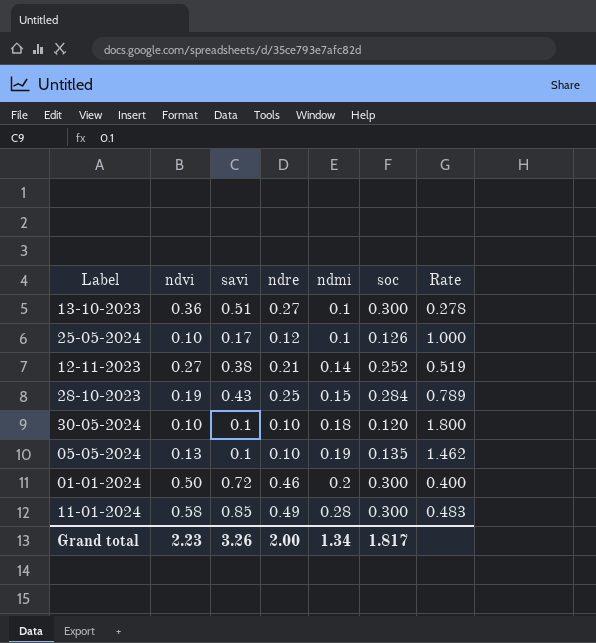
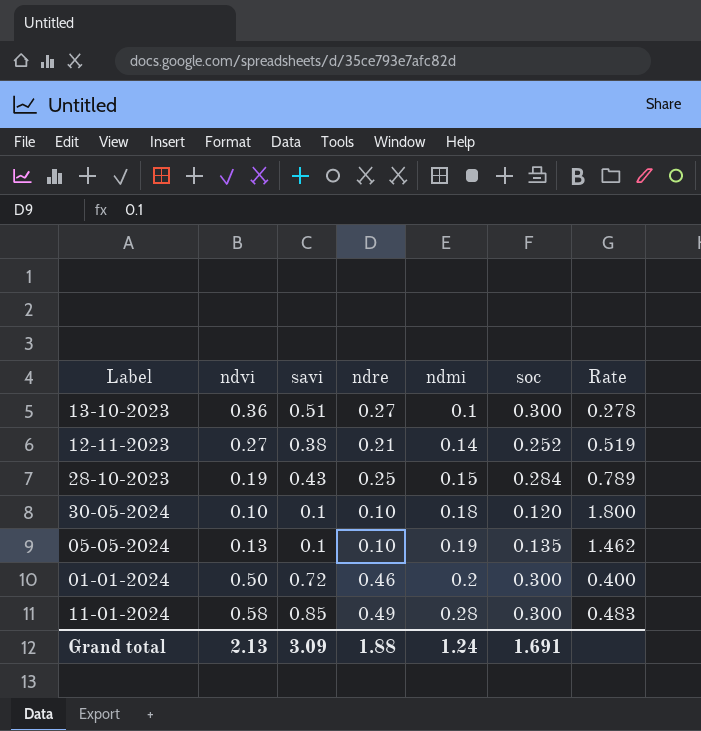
row 25-05-2024: 0.10 | 0.17 | 0.12 | 0.1 | 0.126 | 1.000 -> none
Grand total | ndvi: 2.23 -> 2.13
Grand total | savi: 3.26 -> 3.09
Grand total | ndre: 2.00 -> 1.88
Grand total | ndmi: 1.34 -> 1.24
Grand total | soc: 1.817 -> 1.691

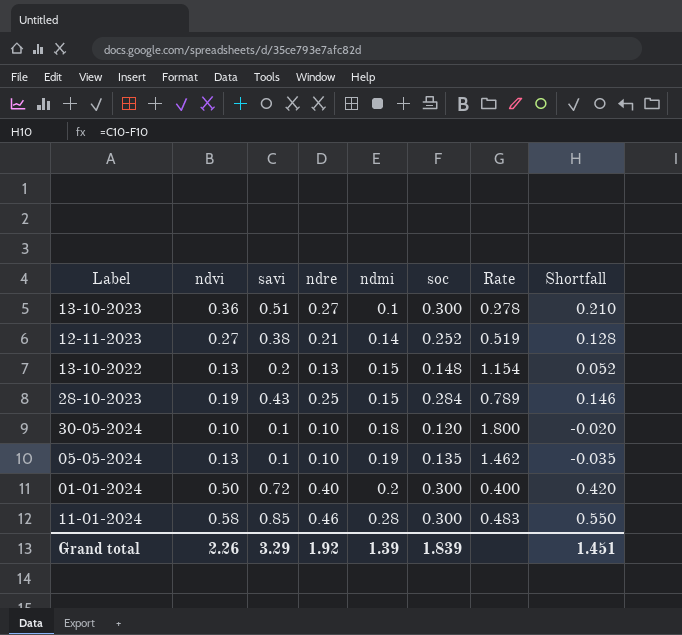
column Shortfall | formula: none -> [savi] - [soc]
row 13-10-2022: none -> 0.13 | 0.2 | 0.13 | 0.15 | 0.148 | 1.154 | 0.052
01-01-2024 | ndre: 0.46 -> 0.40
11-01-2024 | ndre: 0.49 -> 0.46
Grand total | ndvi: 2.13 -> 2.26
Grand total | savi: 3.09 -> 3.29
Grand total | ndre: 1.88 -> 1.92
Grand total | ndmi: 1.24 -> 1.39
Grand total | soc: 1.691 -> 1.839

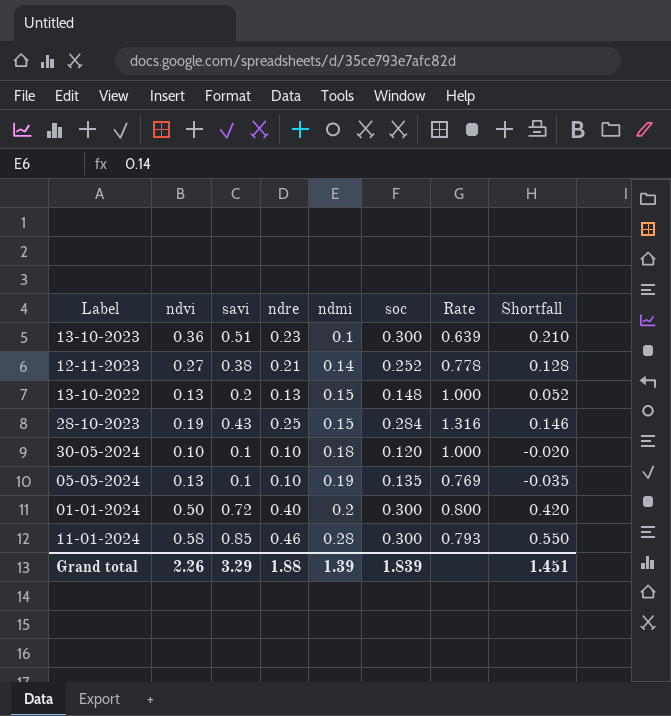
column Rate | formula: [ndmi] / [ndvi] -> [ndre] / [ndvi]
13-10-2023 | ndre: 0.27 -> 0.23
Grand total | ndre: 1.92 -> 1.88

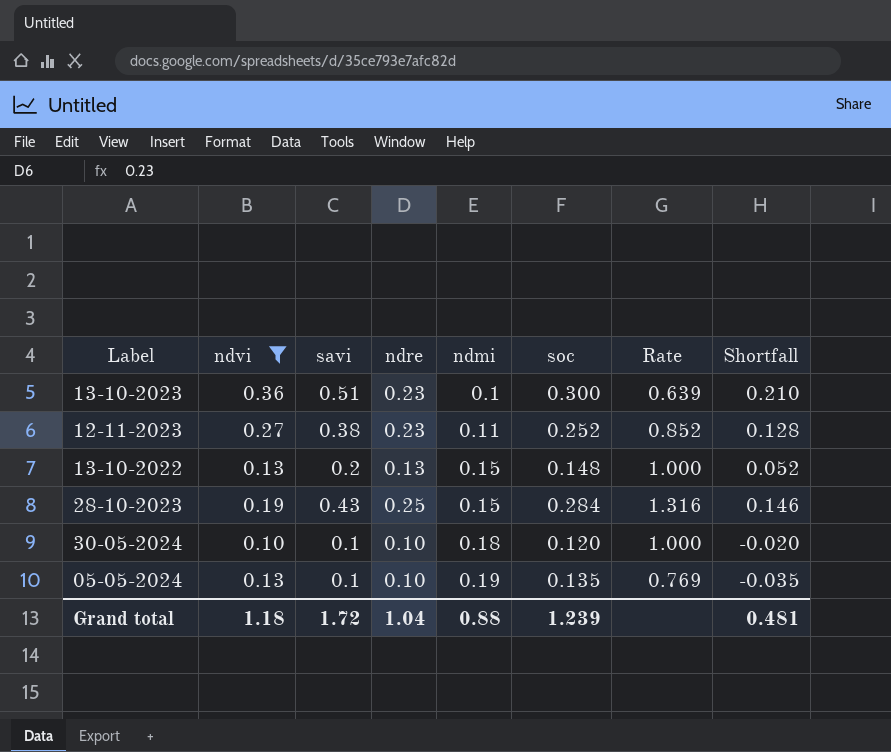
filter: none -> ndvi <= 0.36
12-11-2023 | ndre: 0.21 -> 0.23
12-11-2023 | ndmi: 0.14 -> 0.11
12-11-2023 | Rate: 0.778 -> 0.852
Grand total | ndvi: 2.26 -> 1.18
Grand total | savi: 3.29 -> 1.72
Grand total | ndre: 1.88 -> 1.04
Grand total | ndmi: 1.39 -> 0.88
Grand total | soc: 1.839 -> 1.239
Grand total | Shortfall: 1.451 -> 0.481

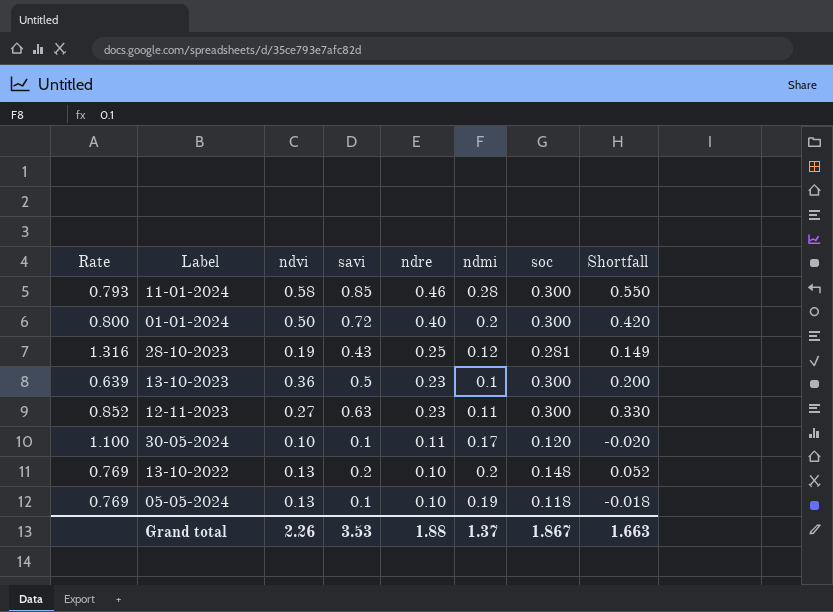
filter: ndvi <= 0.36 -> none
row order: ndmi ascending -> ndre descending
column Rate | position: 7 -> 1
28-10-2023 | ndmi: 0.15 -> 0.12
28-10-2023 | soc: 0.284 -> 0.281
28-10-2023 | Shortfall: 0.146 -> 0.149
13-10-2023 | savi: 0.51 -> 0.5
13-10-2023 | Shortfall: 0.210 -> 0.200
12-11-2023 | savi: 0.38 -> 0.63
12-11-2023 | soc: 0.252 -> 0.300
12-11-2023 | Shortfall: 0.128 -> 0.330
30-05-2024 | Rate: 1.000 -> 1.100
30-05-2024 | ndre: 0.10 -> 0.11
30-05-2024 | ndmi: 0.18 -> 0.17
13-10-2022 | Rate: 1.000 -> 0.769
13-10-2022 | ndre: 0.13 -> 0.10
13-10-2022 | ndmi: 0.15 -> 0.2
05-05-2024 | soc: 0.135 -> 0.118
05-05-2024 | Shortfall: -0.035 -> -0.018
Grand total | ndvi: 1.18 -> 2.26
Grand total | savi: 1.72 -> 3.53
Grand total | ndre: 1.04 -> 1.88
Grand total | ndmi: 0.88 -> 1.37
Grand total | soc: 1.239 -> 1.867
Grand total | Shortfall: 0.481 -> 1.663

